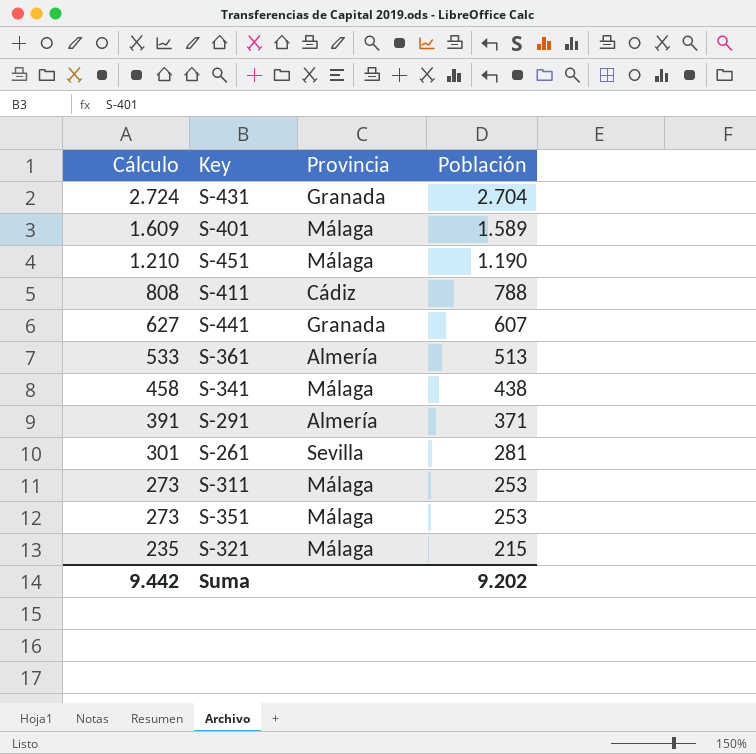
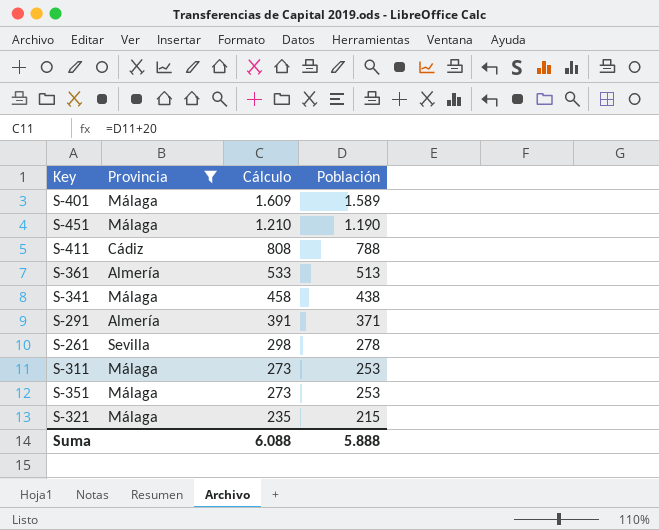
filter: none -> Provincia != Granada
column Cálculo | position: 1 -> 3
S-261 | Cálculo: 301 -> 298
S-261 | Población: 281 -> 278
Suma | Cálculo: 9.442 -> 6.088
Suma | Población: 9.202 -> 5.888

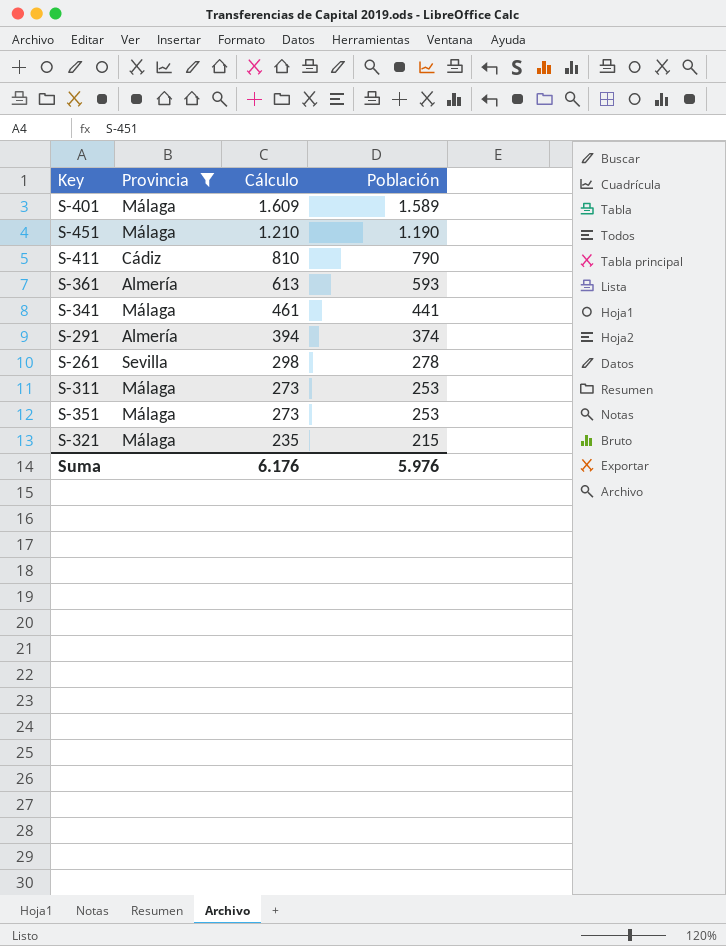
S-411 | Cálculo: 808 -> 810
S-411 | Población: 788 -> 790
S-361 | Cálculo: 533 -> 613
S-361 | Población: 513 -> 593
S-341 | Cálculo: 458 -> 461
S-341 | Población: 438 -> 441
S-291 | Cálculo: 391 -> 394
S-291 | Población: 371 -> 374
Suma | Cálculo: 6.088 -> 6.176
Suma | Población: 5.888 -> 5.976

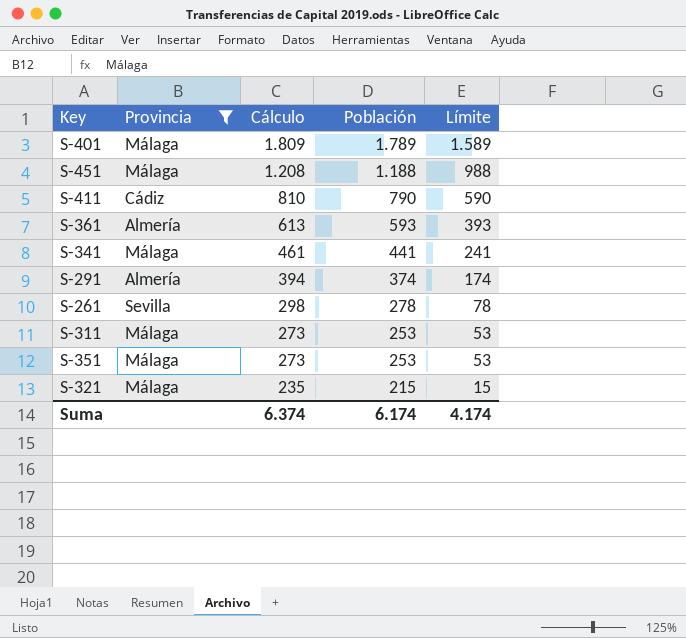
column Límite | formula: none -> [Población] - 200
S-401 | Cálculo: 1.609 -> 1.809
S-401 | Población: 1.589 -> 1.789
S-451 | Cálculo: 1.210 -> 1.208
S-451 | Población: 1.190 -> 1.188
Suma | Cálculo: 6.176 -> 6.374
Suma | Población: 5.976 -> 6.174

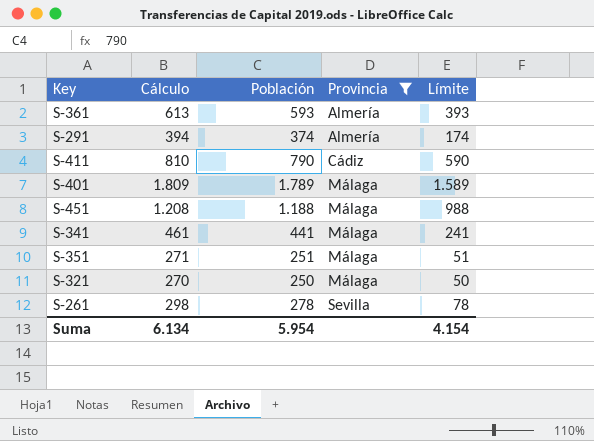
row order: Cálculo descending -> Provincia ascending
column Provincia | position: 2 -> 4
row S-311: Málaga | 273 | 253 | 53 -> none
S-351 | Cálculo: 273 -> 271
S-351 | Población: 253 -> 251
S-351 | Límite: 53 -> 51
S-321 | Cálculo: 235 -> 270
S-321 | Población: 215 -> 250
S-321 | Límite: 15 -> 50
Suma | Cálculo: 6.374 -> 6.134
Suma | Población: 6.174 -> 5.954
Suma | Límite: 4.174 -> 4.154

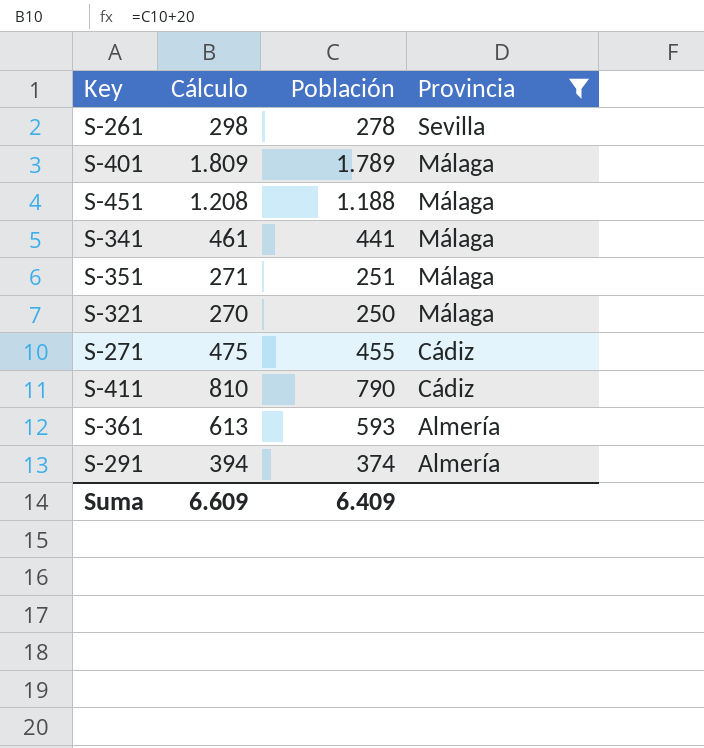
row order: Provincia ascending -> Provincia descending
column Límite | formula: [Población] - 200 -> none
row S-271: none -> 475 | 455 | Cádiz
Suma | Cálculo: 6.134 -> 6.609
Suma | Población: 5.954 -> 6.409

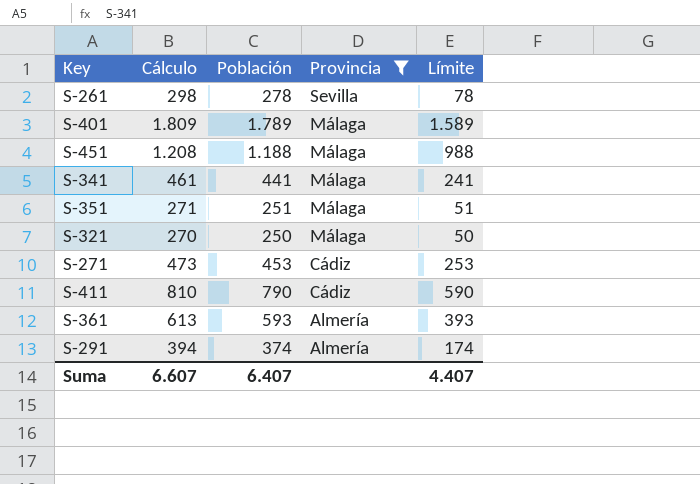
column Límite | formula: none -> [Población] - 200
S-271 | Cálculo: 475 -> 473
S-271 | Población: 455 -> 453
Suma | Cálculo: 6.609 -> 6.607
Suma | Población: 6.409 -> 6.407

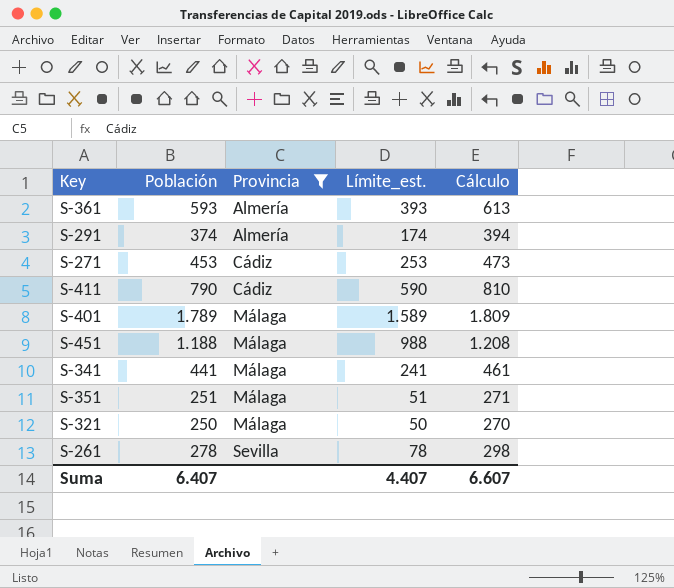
row order: Provincia descending -> Provincia ascending
column name: Límite -> Límite_est.
column Cálculo | position: 2 -> 5

